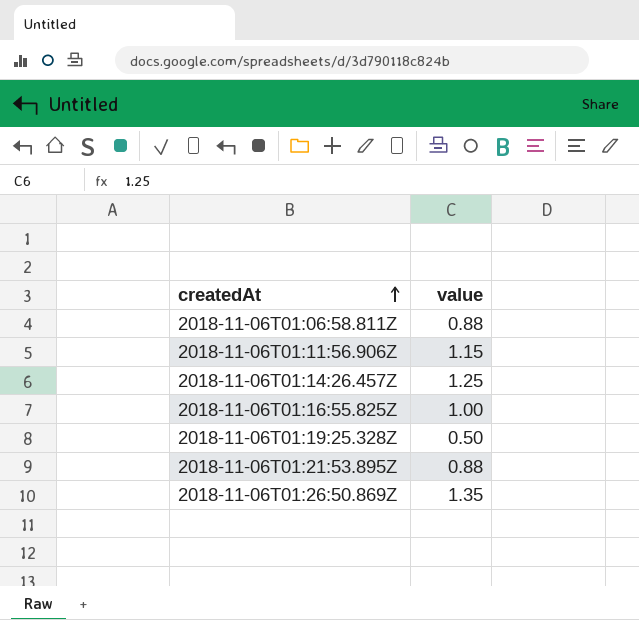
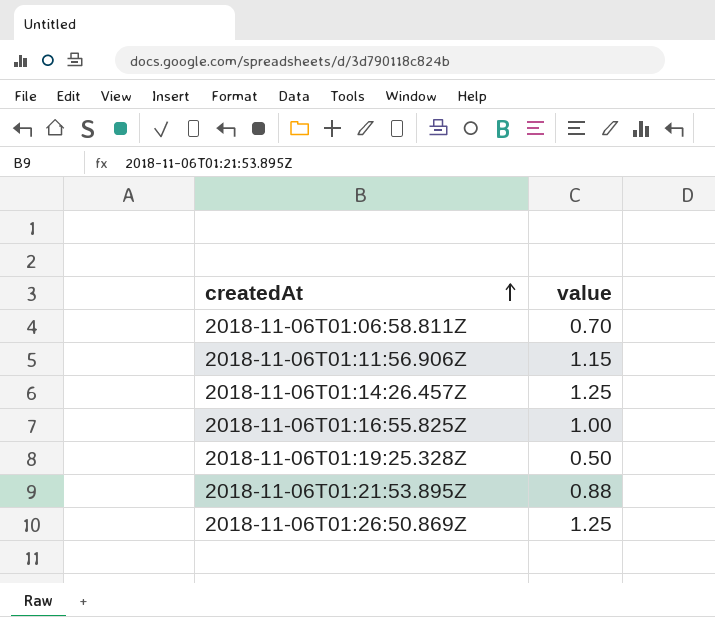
2018-11-06T01:06:58.811Z | value: 0.88 -> 0.70
2018-11-06T01:26:50.869Z | value: 1.35 -> 1.25

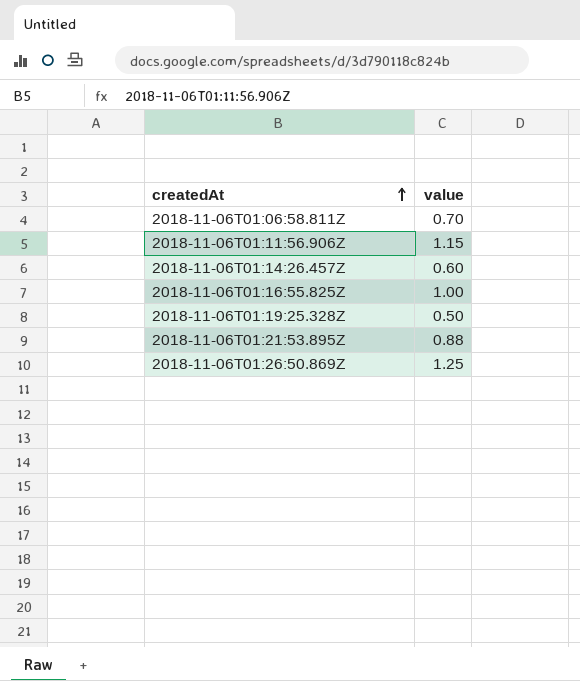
2018-11-06T01:14:26.457Z | value: 1.25 -> 0.60

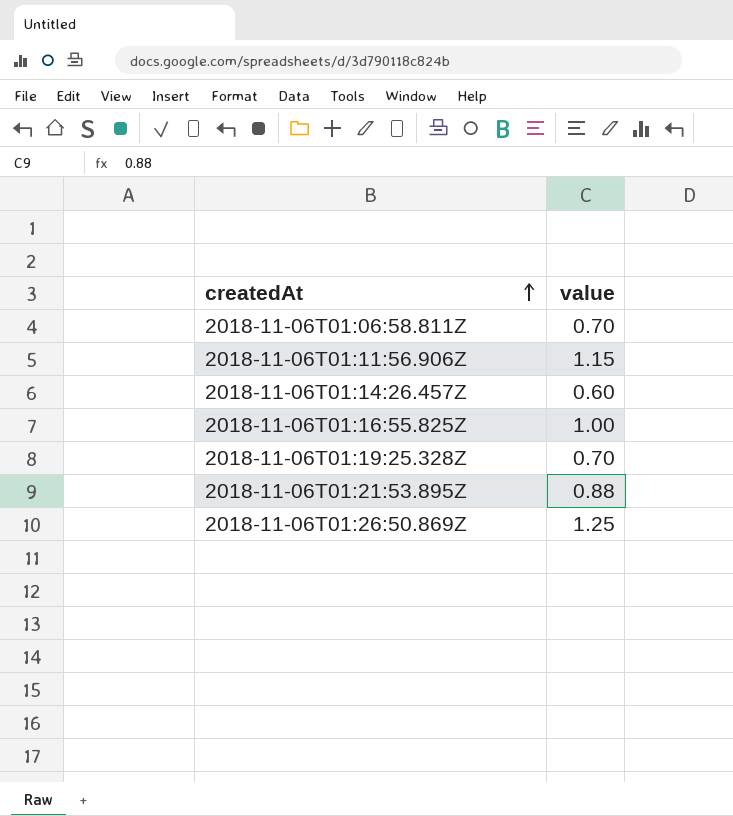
2018-11-06T01:19:25.328Z | value: 0.50 -> 0.70

